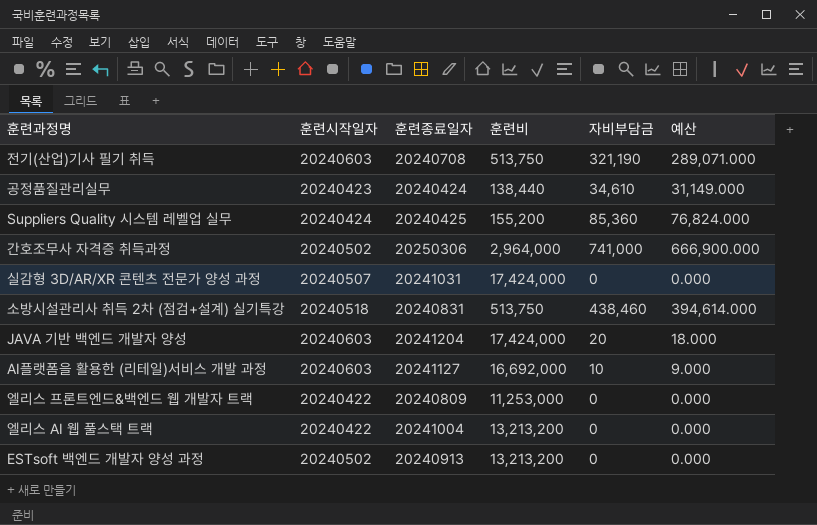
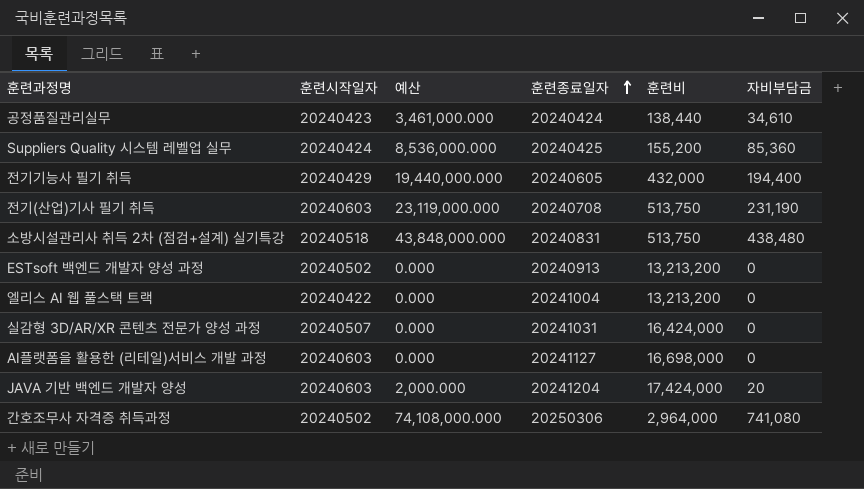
row order: none -> 훈련종료일자 ascending
column 예산 | formula: [자비부담금] * 0.9 -> [자비부담금] * 100
column 예산 | position: 6 -> 3
row 엘리스 프론트엔드&백엔드 웹 개발자 트랙: 20240422 | 20240809 | 11,253,000 | 0 | 0.000 -> none
row 전기기능사 필기 취득: none -> 20240429 | 19,440,000.000 | 20240605 | 432,000 | 194,400
전기(산업)기사 필기 취득 | 자비부담금: 321,190 -> 231,190
소방시설관리사 취득 2차 (점검+설계) 실기특강 | 자비부담금: 438,460 -> 438,480
실감형 3D/AR/XR 콘텐츠 전문가 양성 과정 | 훈련비: 17,424,000 -> 16,424,000
AI플랫폼을 활용한 (리테일)서비스 개발 과정 | 훈련비: 16,692,000 -> 16,698,000
AI플랫폼을 활용한 (리테일)서비스 개발 과정 | 자비부담금: 10 -> 0
간호조무사 자격증 취득과정 | 자비부담금: 741,000 -> 741,080

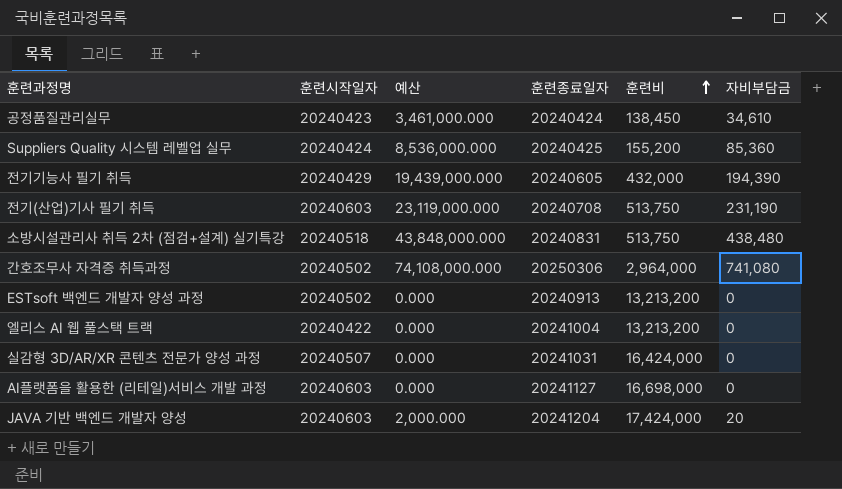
row order: 훈련종료일자 ascending -> 훈련비 ascending
공정품질관리실무 | 훈련비: 138,440 -> 138,450
전기기능사 필기 취득 | 예산: 19,440,000.000 -> 19,439,000.000
전기기능사 필기 취득 | 자비부담금: 194,400 -> 194,390

